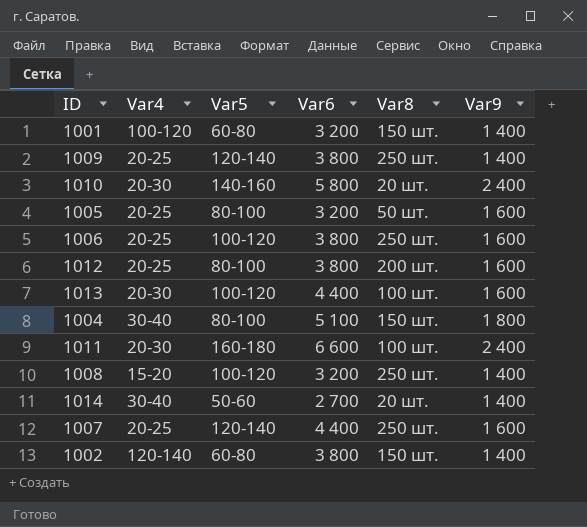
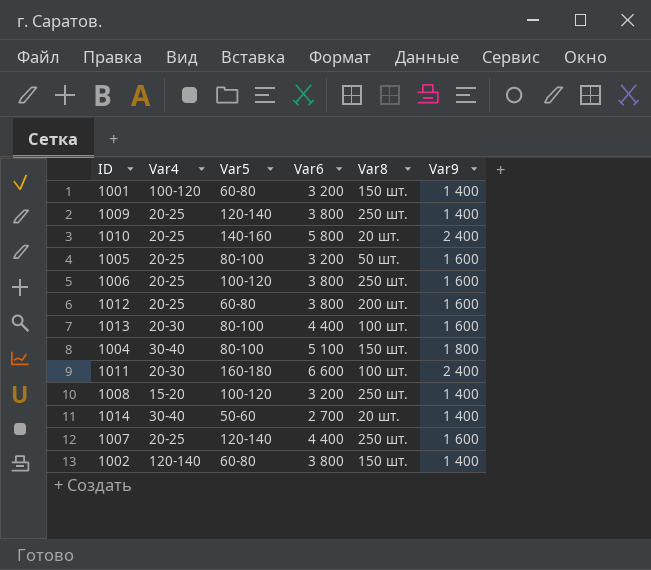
1010 | Var4: 20-30 -> 20-25
1012 | Var5: 80-100 -> 60-80
1013 | Var5: 100-120 -> 80-100

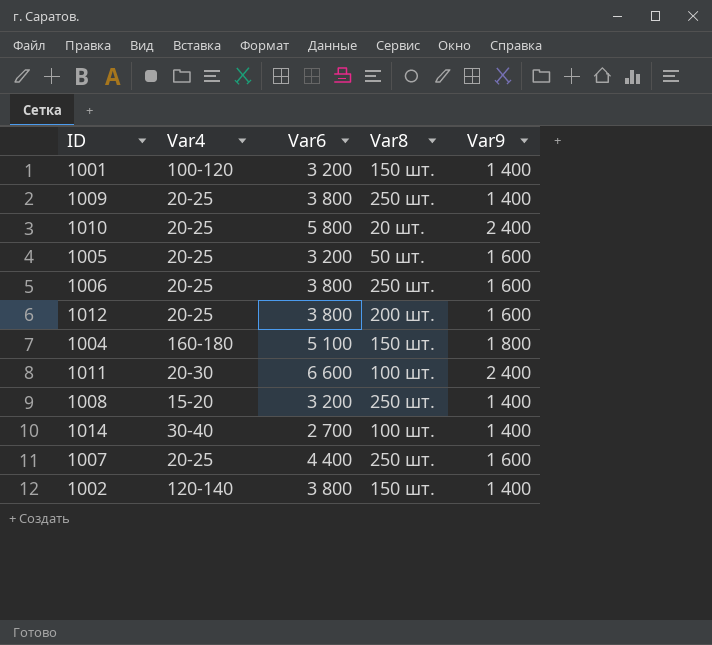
column Var5 | position: 3 -> none
row 1013: 20-30 | 80-100 | 4 400 | 100 шт. | 1 600 -> none
1004 | Var4: 30-40 -> 160-180
1014 | Var8: 20 шт. -> 100 шт.

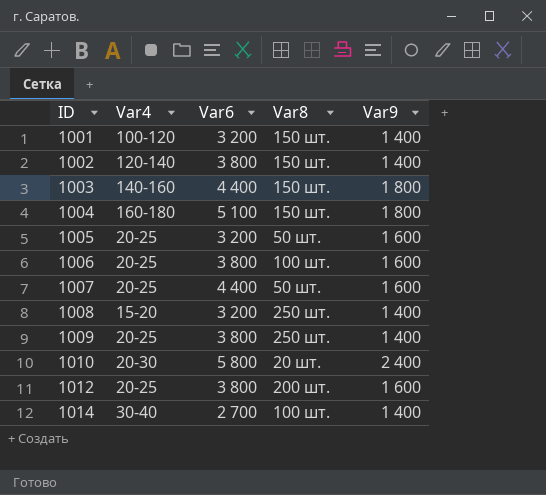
row order: none -> ID ascending
row 1011: 20-30 | 6 600 | 100 шт. | 2 400 -> none
row 1003: none -> 140-160 | 4 400 | 150 шт. | 1 800
1006 | Var8: 250 шт. -> 100 шт.
1007 | Var8: 250 шт. -> 50 шт.
1010 | Var4: 20-25 -> 20-30

